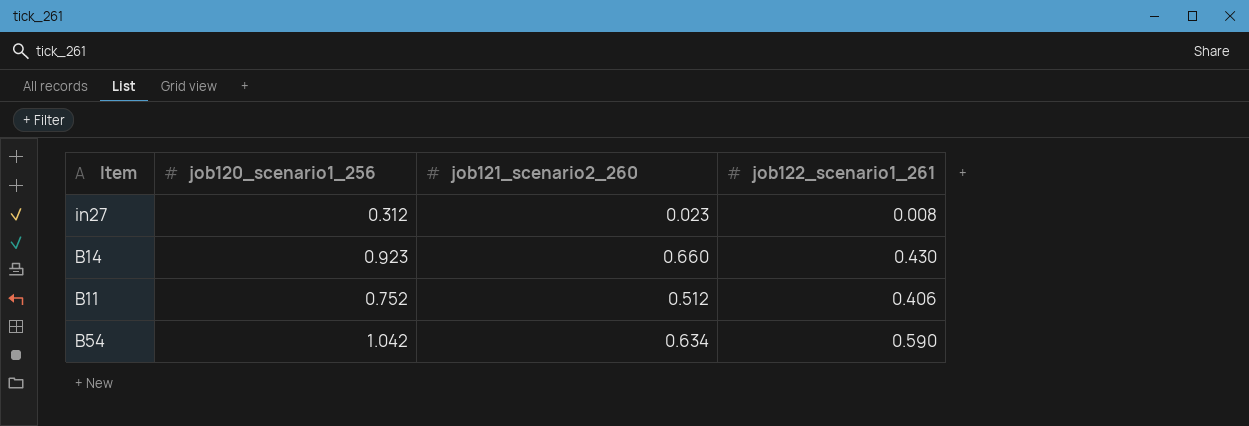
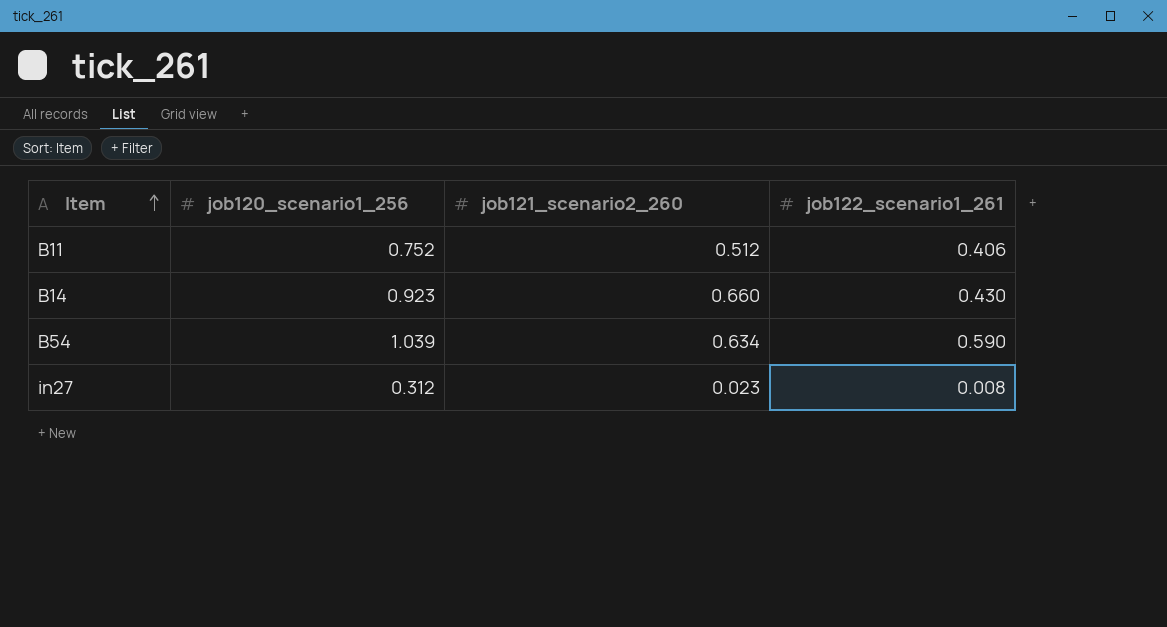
row order: none -> Item ascending
B54 | job120_scenario1_256: 1.042 -> 1.039

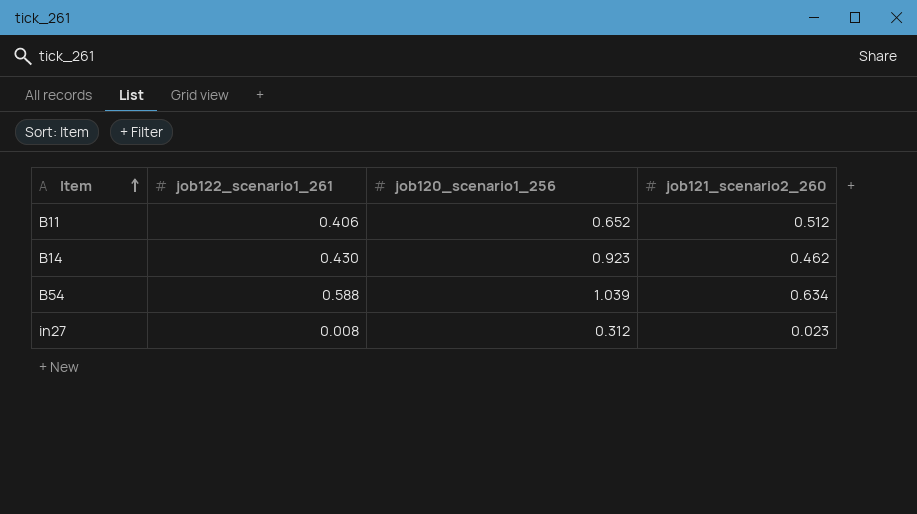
column job122_scenario1_261 | position: 4 -> 2
B11 | job120_scenario1_256: 0.752 -> 0.652
B14 | job121_scenario2_260: 0.660 -> 0.462
B54 | job122_scenario1_261: 0.590 -> 0.588

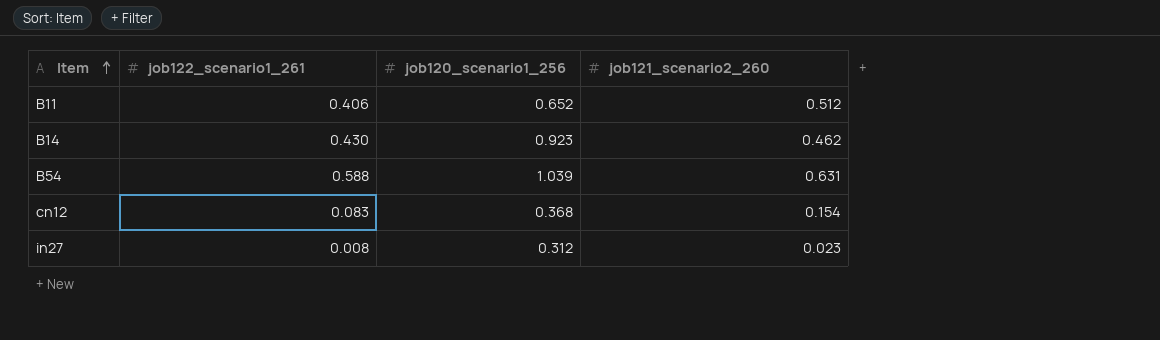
B54 | job121_scenario2_260: 0.634 -> 0.631
row cn12: none -> 0.083 | 0.368 | 0.154

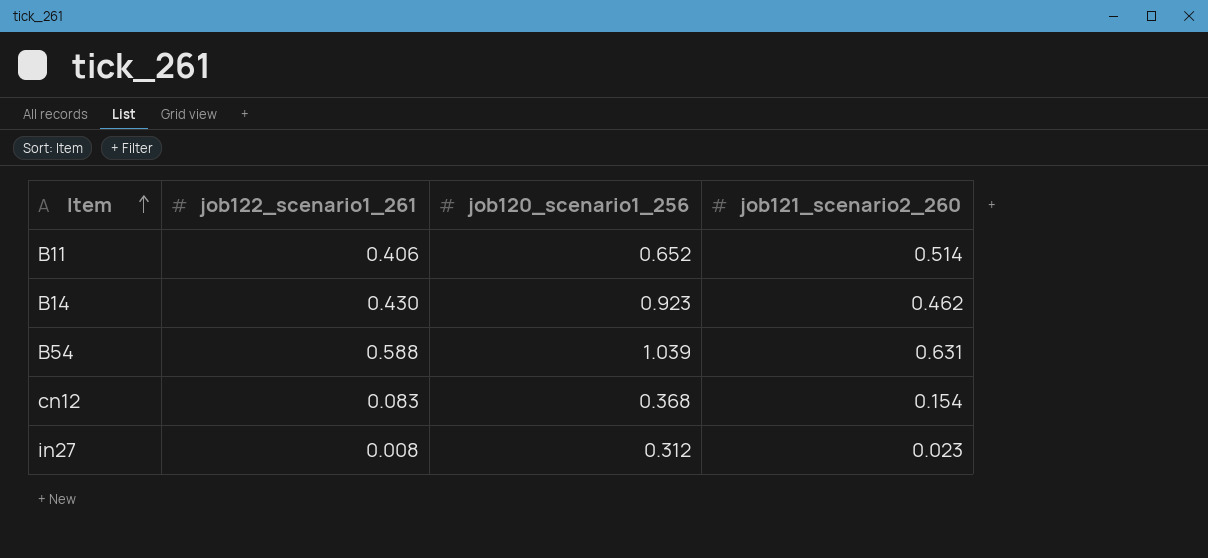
B11 | job121_scenario2_260: 0.512 -> 0.514

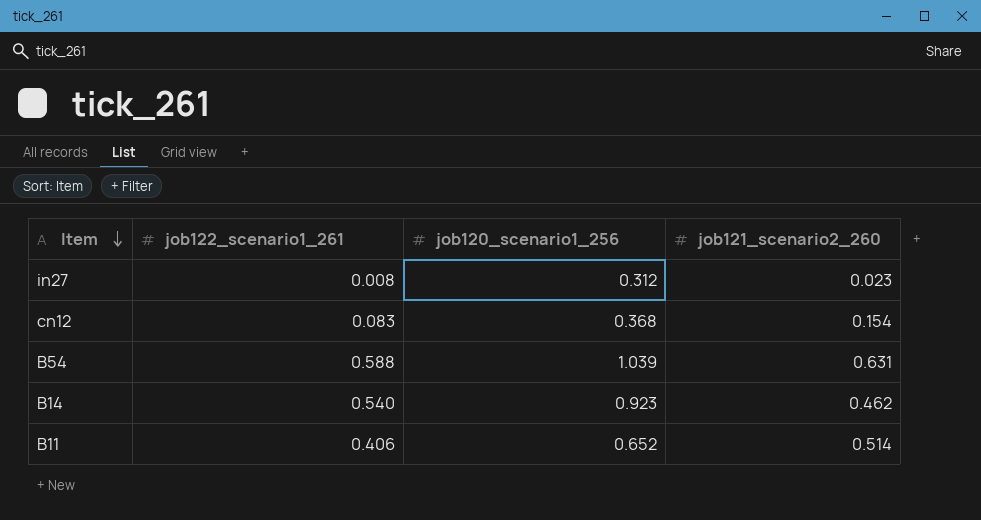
row order: Item ascending -> Item descending
B14 | job122_scenario1_261: 0.430 -> 0.540

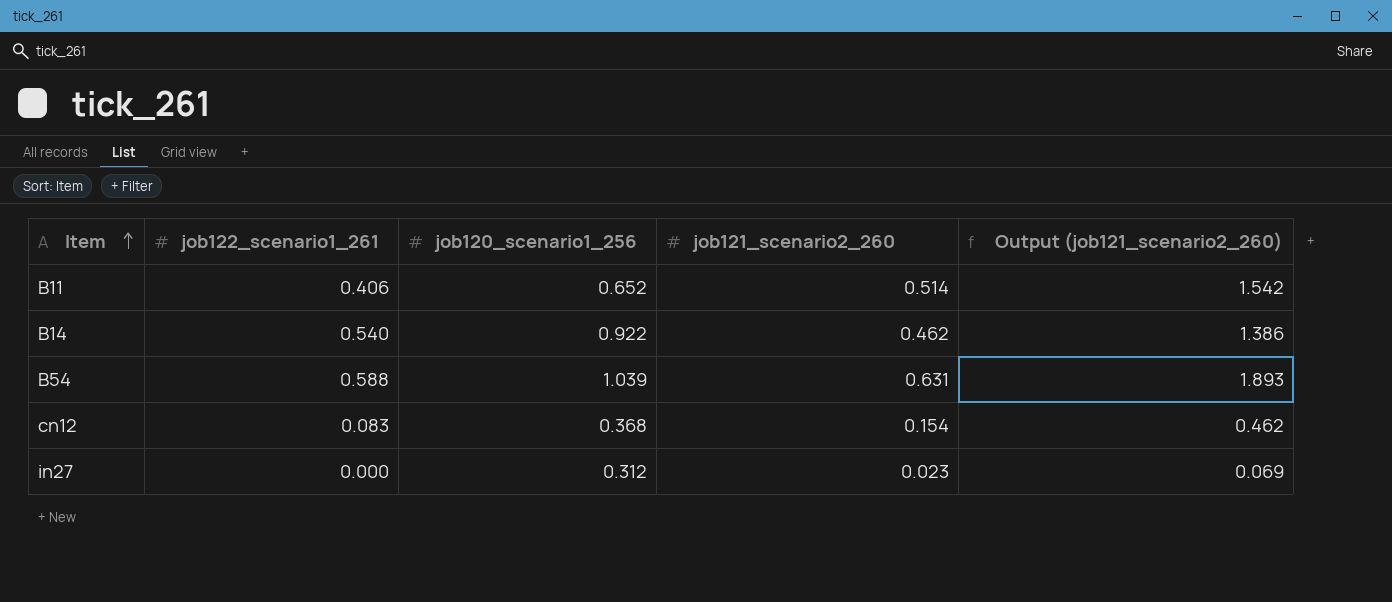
row order: Item descending -> Item ascending
column Output (job121_scenario2_260) | formula: none -> [job121_scenario2_260] * 3
B14 | job120_scenario1_256: 0.923 -> 0.922
in27 | job122_scenario1_261: 0.008 -> 0.000

